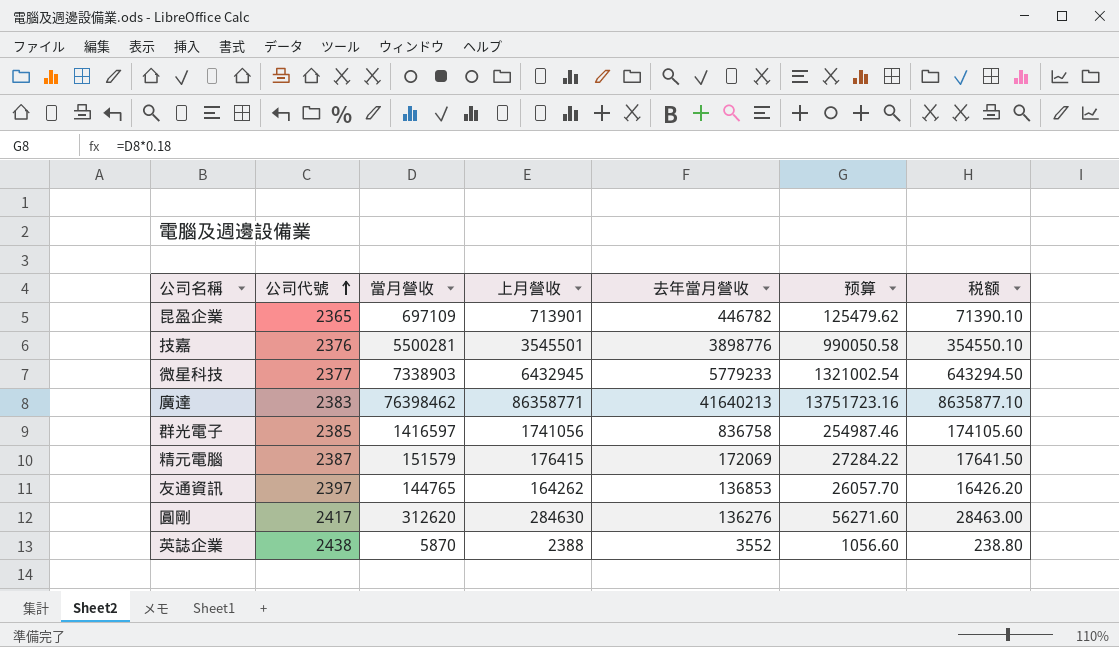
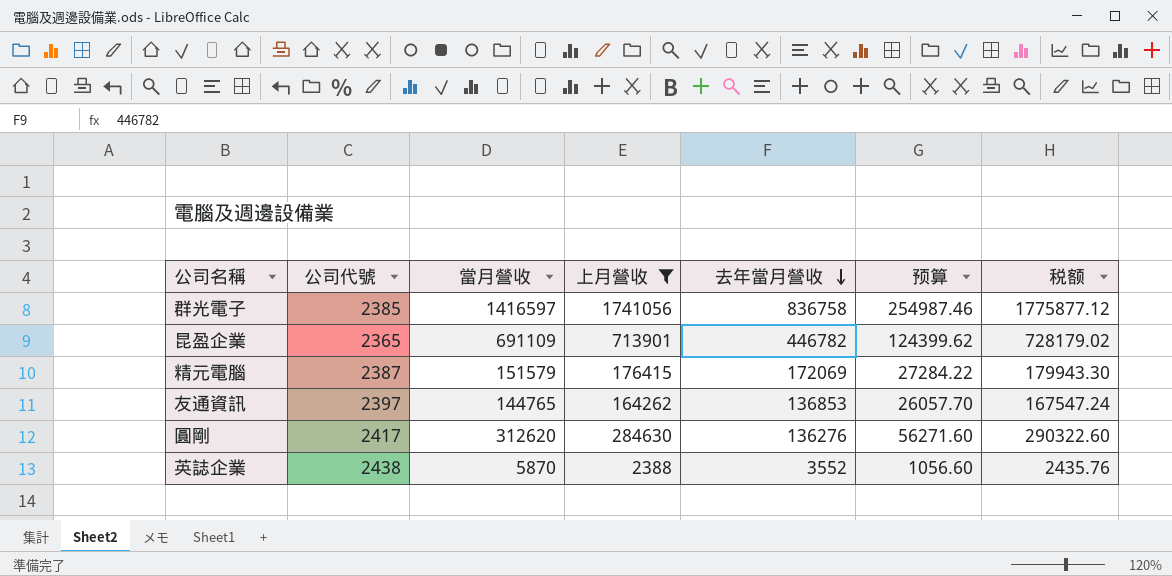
filter: none -> 上月營收 <= 1741056
row order: 公司代號 ascending -> 去年當月營收 descending
column 税额 | formula: [上月營收] * 0.1 -> [上月營收] * 1.02
昆盈企業 | 當月營收: 697109 -> 691109
昆盈企業 | 预算: 125479.62 -> 124399.62

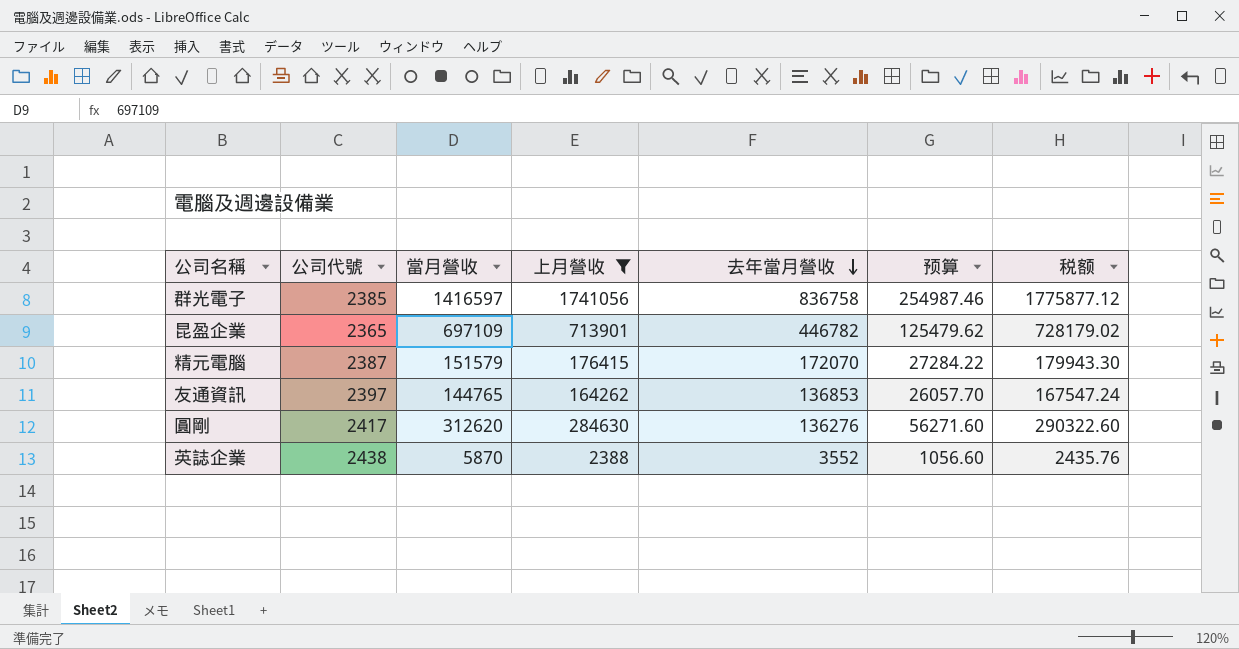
昆盈企業 | 當月營收: 691109 -> 697109
昆盈企業 | 预算: 124399.62 -> 125479.62
精元電腦 | 去年當月營收: 172069 -> 172070

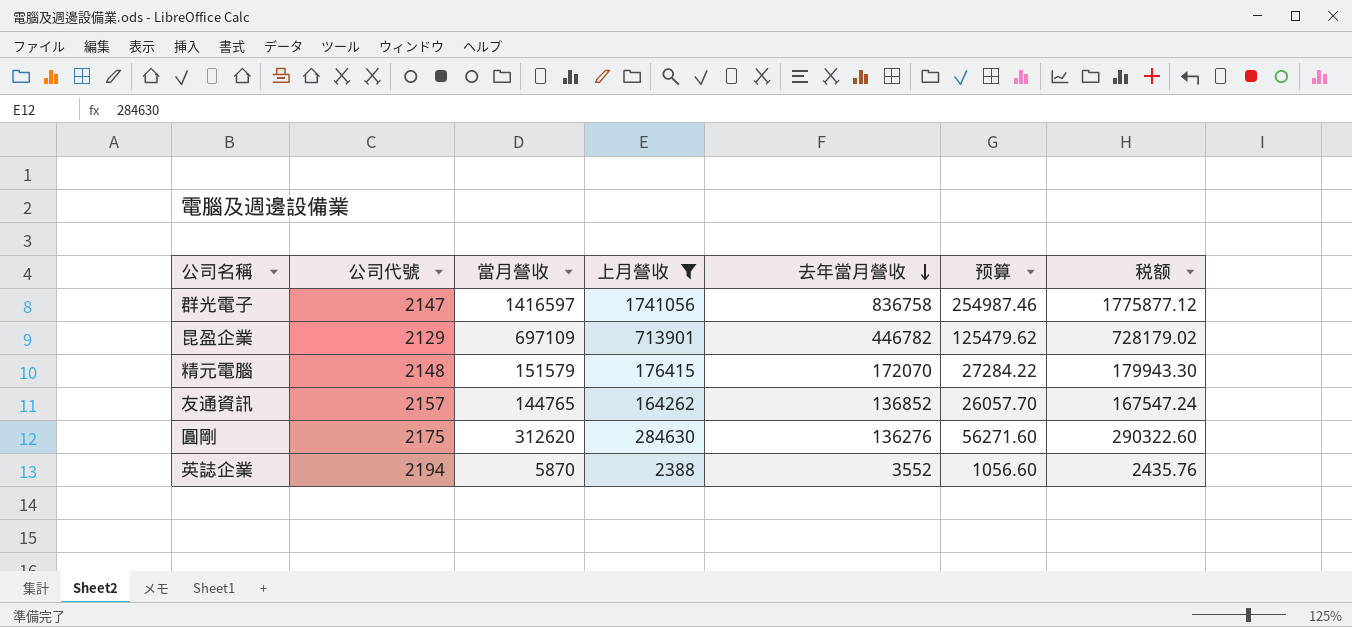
群光電子 | 公司代號: 2385 -> 2147
昆盈企業 | 公司代號: 2365 -> 2129
精元電腦 | 公司代號: 2387 -> 2148
友通資訊 | 公司代號: 2397 -> 2157
友通資訊 | 去年當月營收: 136853 -> 136852
圓剛 | 公司代號: 2417 -> 2175
英誌企業 | 公司代號: 2438 -> 2194

